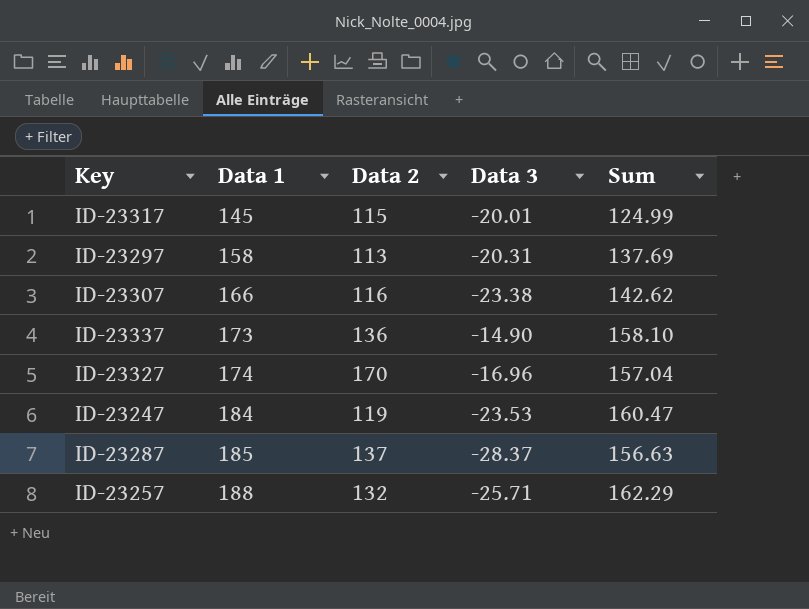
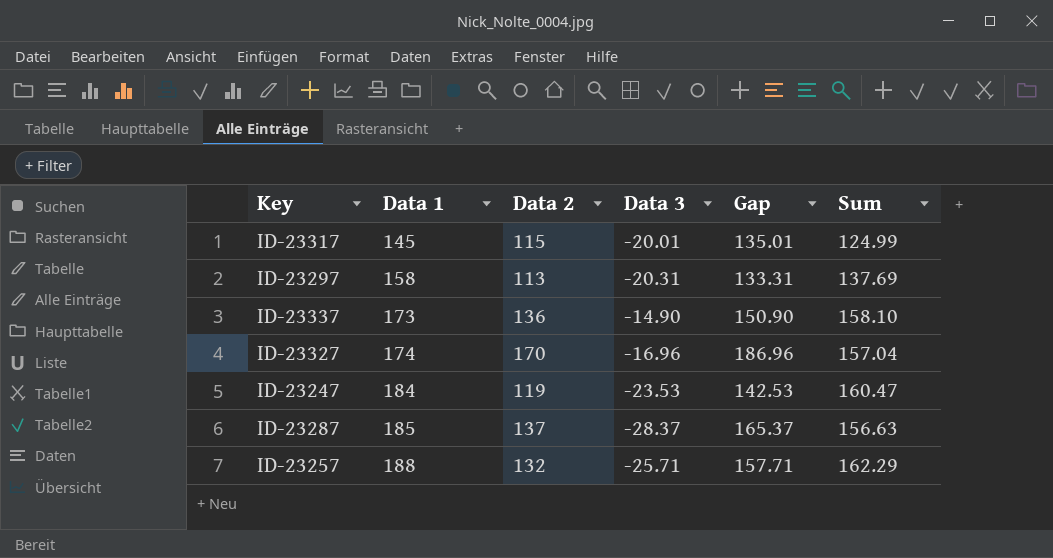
column Gap | formula: none -> [Data 2] - [Data 3]
row ID-23307: 166 | 116 | -23.38 | 142.62 -> none

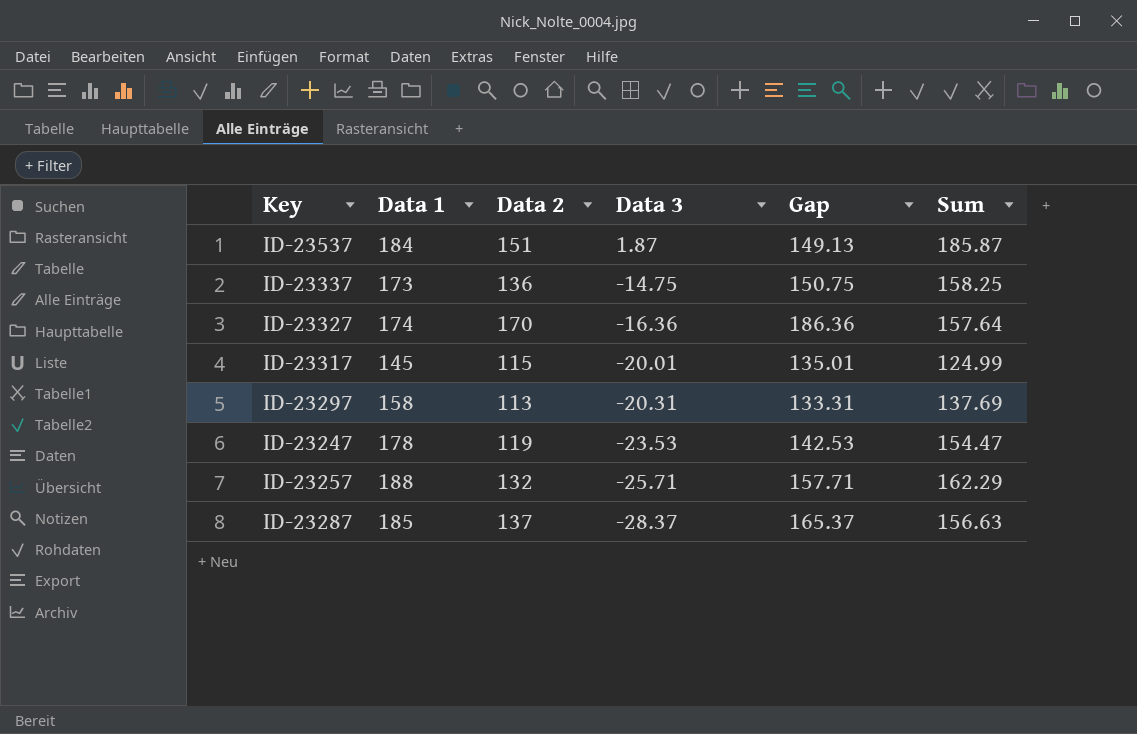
row order: Data 1 ascending -> Data 3 descending
row ID-23537: none -> 184 | 151 | 1.87 | 149.13 | 185.87
ID-23337 | Data 3: -14.90 -> -14.75
ID-23337 | Gap: 150.90 -> 150.75
ID-23337 | Sum: 158.10 -> 158.25
ID-23327 | Data 3: -16.96 -> -16.36
ID-23327 | Gap: 186.96 -> 186.36
ID-23327 | Sum: 157.04 -> 157.64
ID-23247 | Data 1: 184 -> 178
ID-23247 | Sum: 160.47 -> 154.47

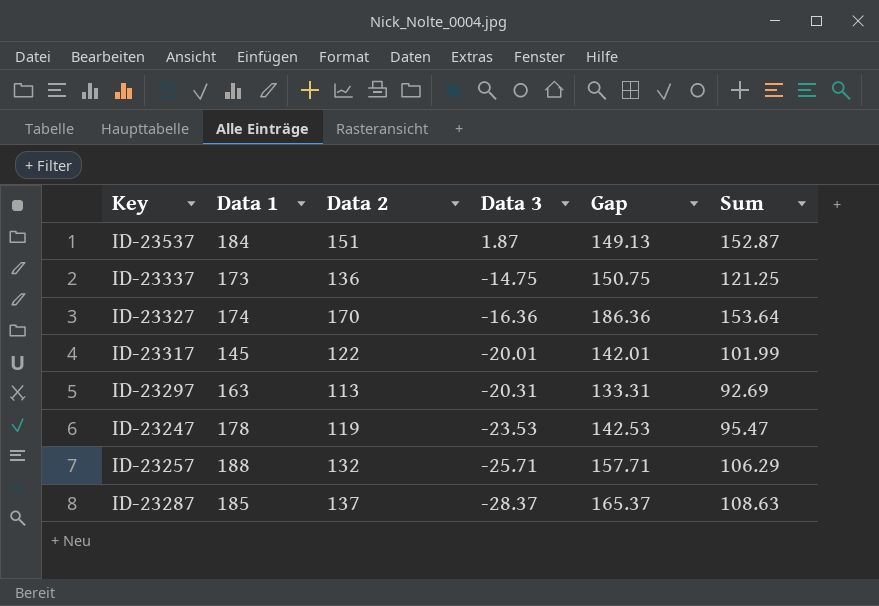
column Sum | formula: [Data 1] + [Data 3] -> [Data 2] + [Data 3]
ID-23317 | Data 2: 115 -> 122
ID-23317 | Gap: 135.01 -> 142.01
ID-23297 | Data 1: 158 -> 163

